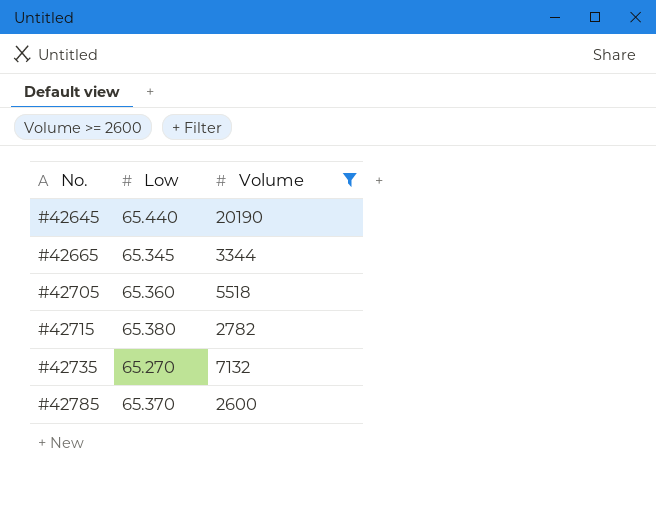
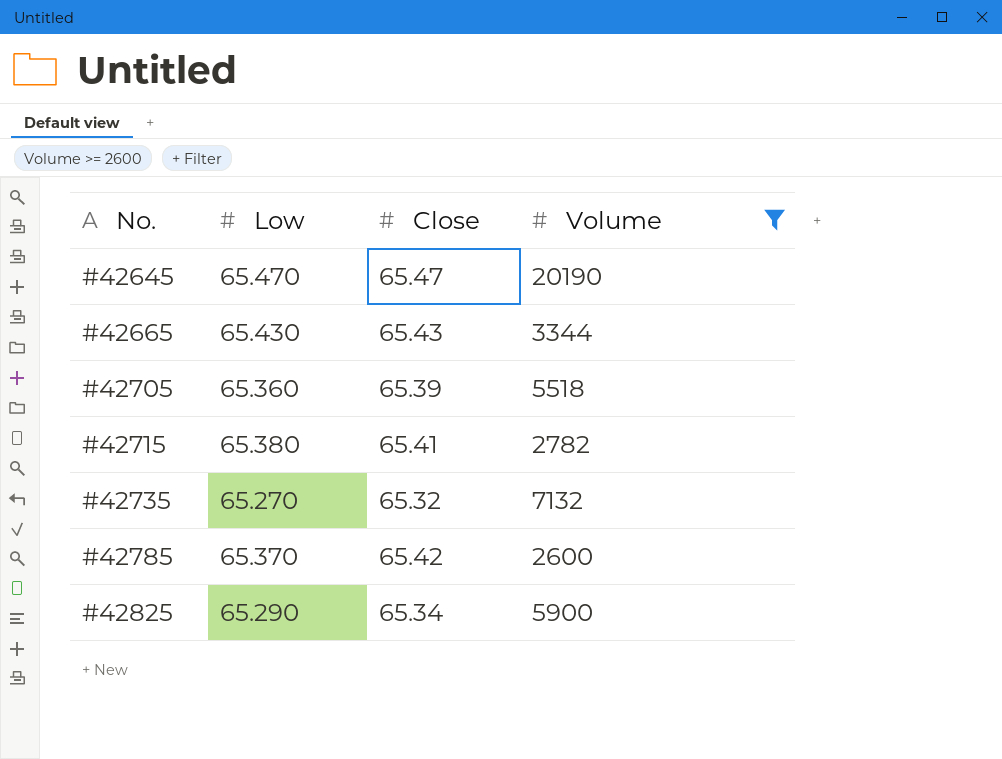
column Close | position: none -> 3
#42645 | Low: 65.440 -> 65.470
#42665 | Low: 65.345 -> 65.430
row #42825: none -> 65.290 | 65.34 | 5900

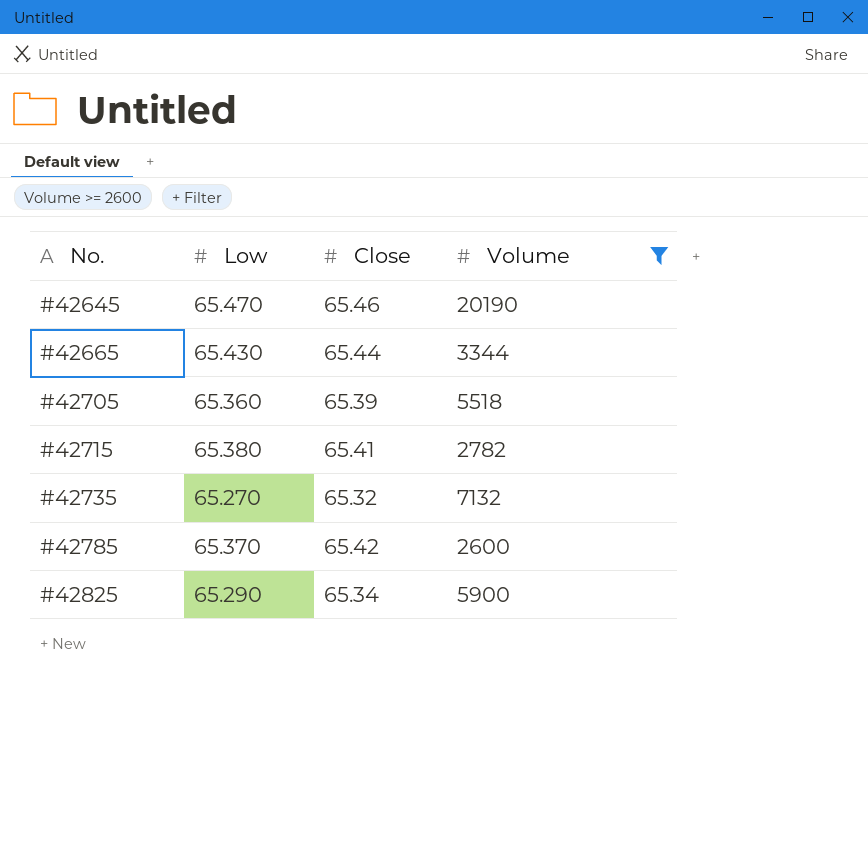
#42645 | Close: 65.47 -> 65.46
#42665 | Close: 65.43 -> 65.44

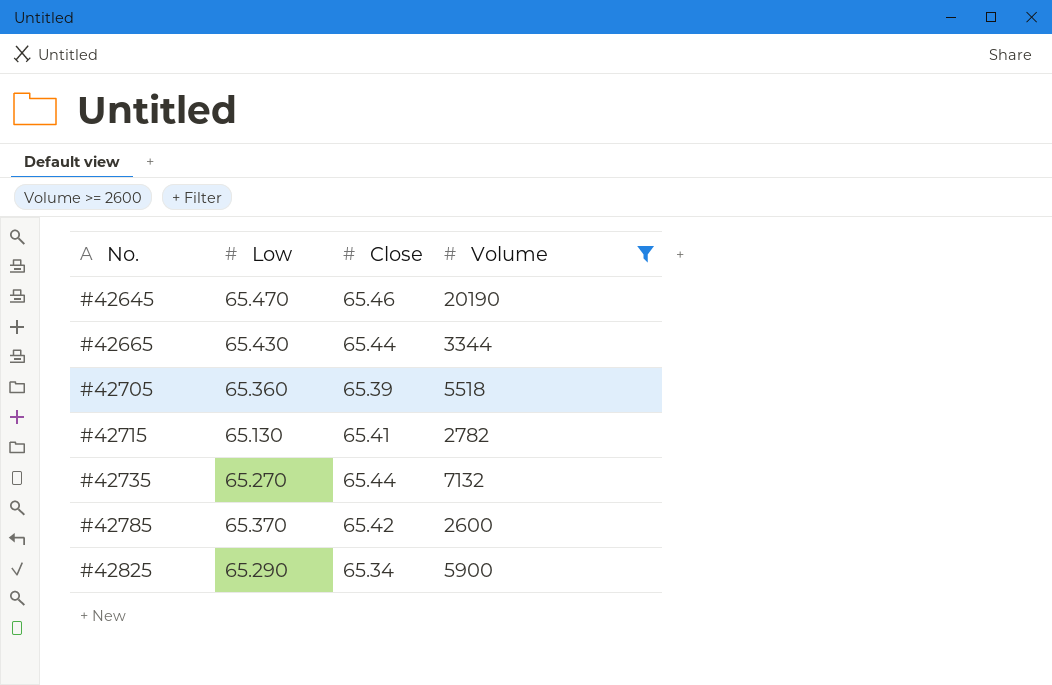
#42715 | Low: 65.380 -> 65.130
#42735 | Close: 65.32 -> 65.44

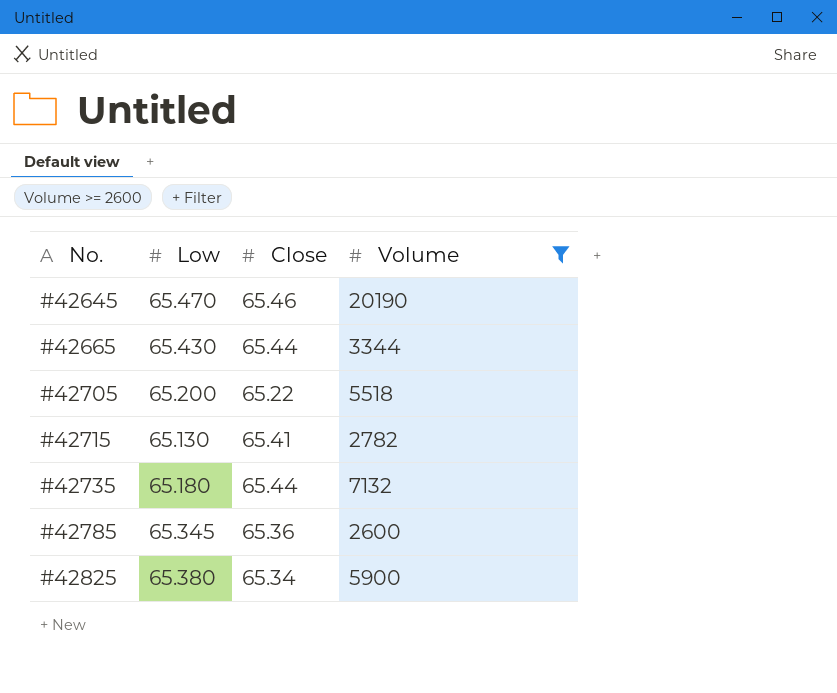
#42705 | Low: 65.360 -> 65.200
#42705 | Close: 65.39 -> 65.22
#42735 | Low: 65.270 -> 65.180
#42785 | Low: 65.370 -> 65.345
#42785 | Close: 65.42 -> 65.36
#42825 | Low: 65.290 -> 65.380

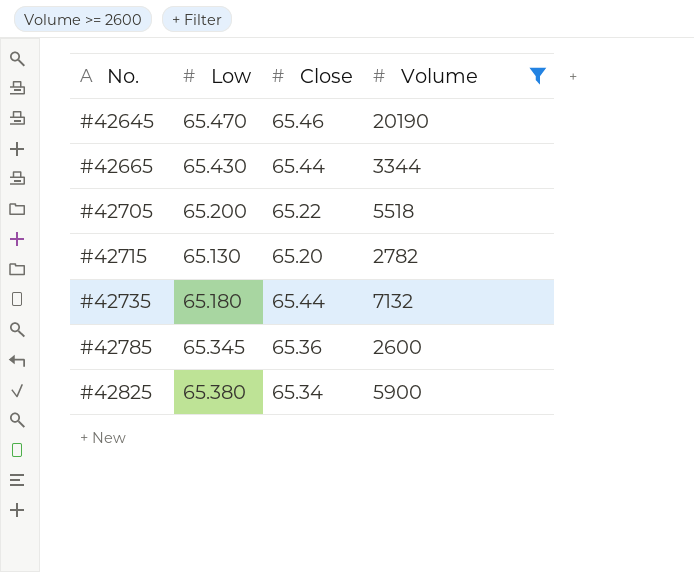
#42715 | Close: 65.41 -> 65.20

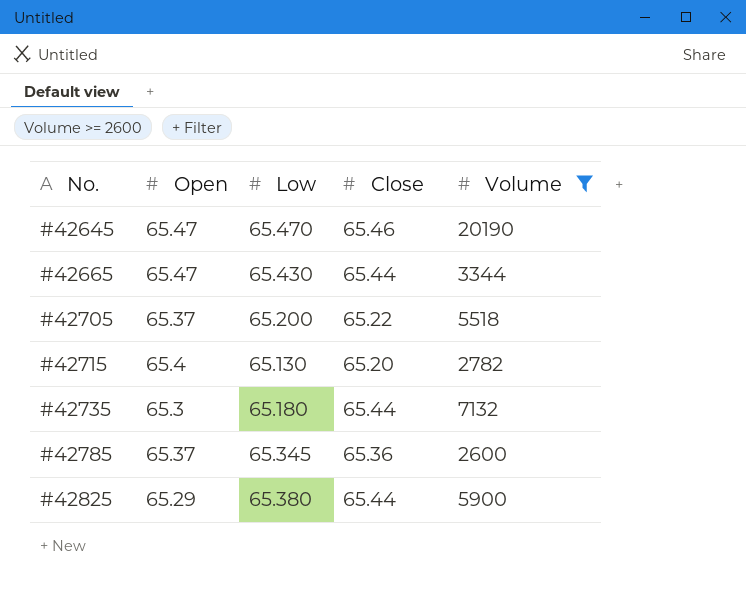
column Open | position: none -> 2
#42825 | Close: 65.34 -> 65.44

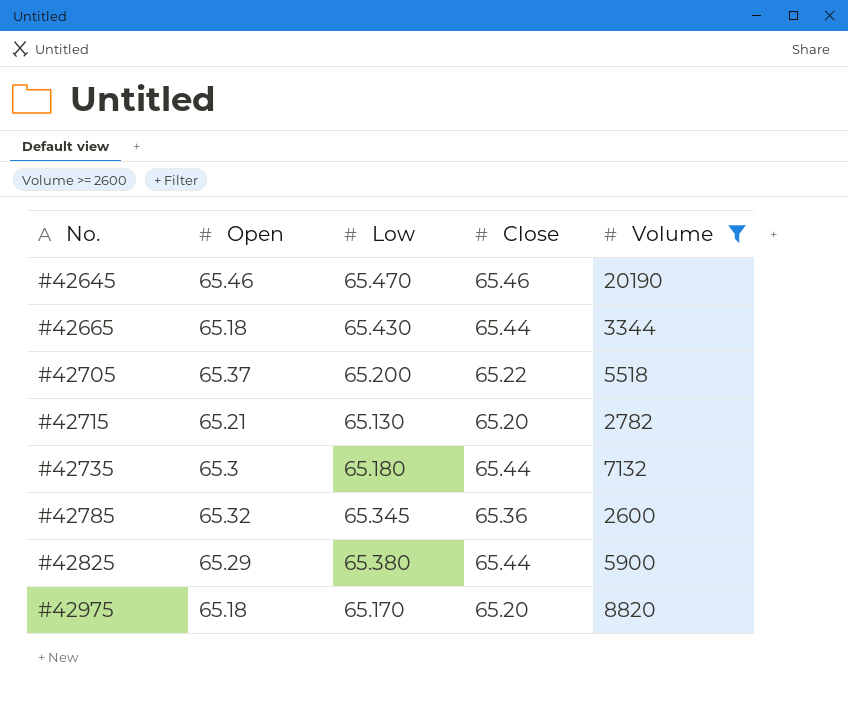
#42645 | Open: 65.47 -> 65.46
#42665 | Open: 65.47 -> 65.18
#42715 | Open: 65.4 -> 65.21
#42785 | Open: 65.37 -> 65.32
row #42975: none -> 65.18 | 65.170 | 65.20 | 8820

